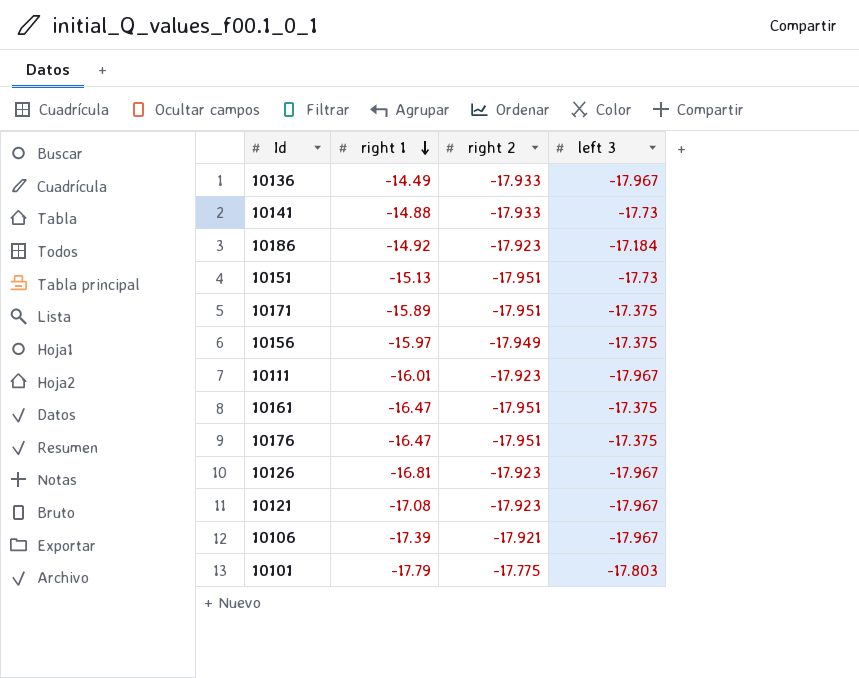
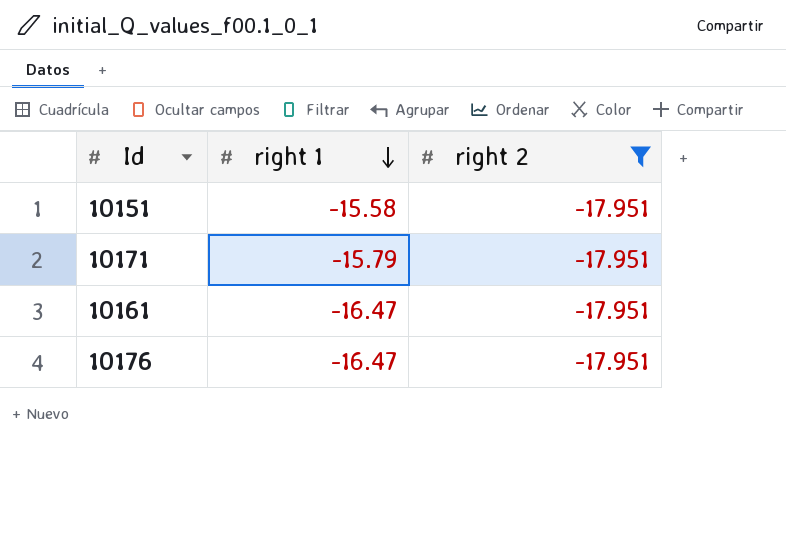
filter: none -> right 2 = -17.951
column left 3 | position: 4 -> none
10151 | right 1: -15.13 -> -15.58
10171 | right 1: -15.89 -> -15.79

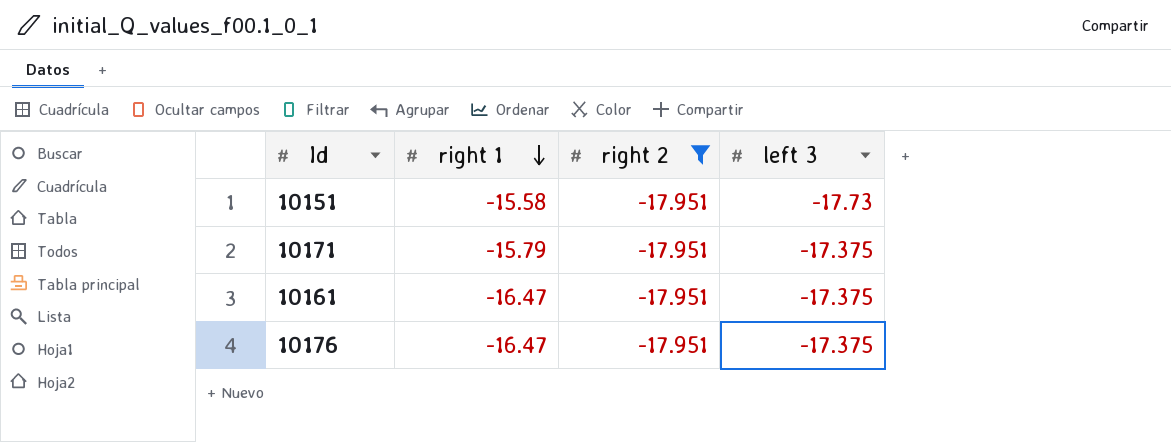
column left 3 | position: none -> 4

